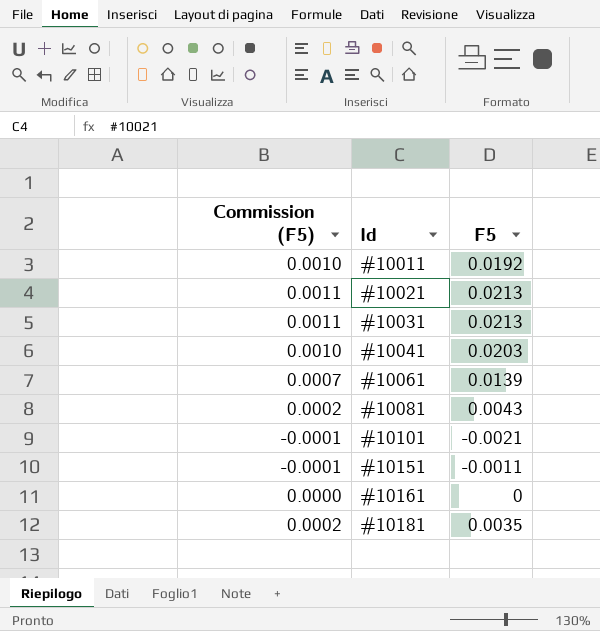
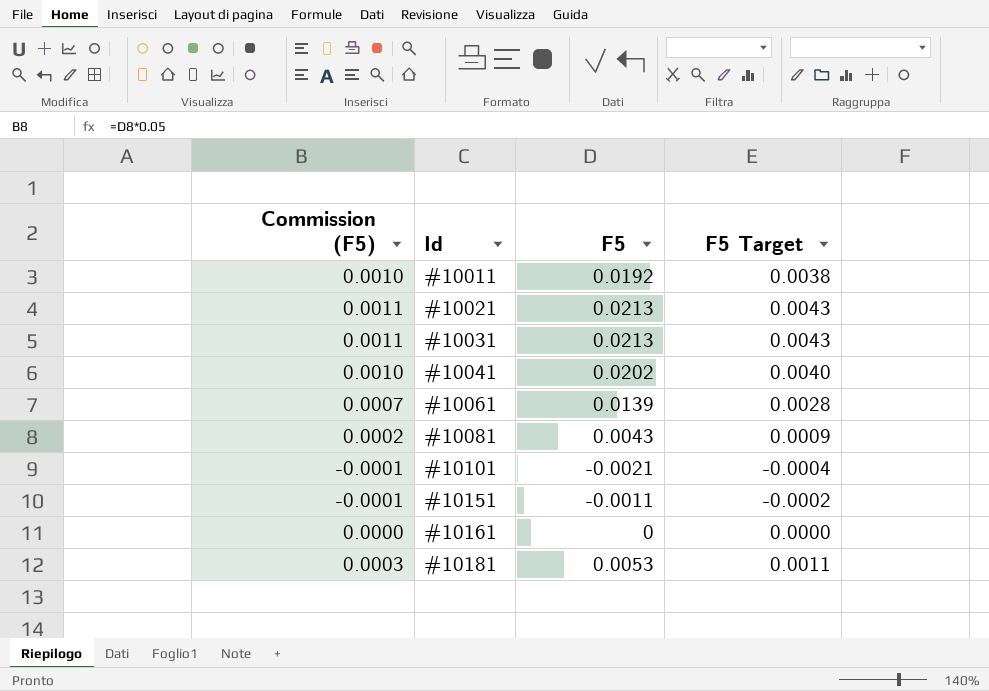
column F5 Target | formula: none -> [F5] * 0.2
#10041 | F5: 0.0203 -> 0.0202
#10181 | Commission (F5): 0.0002 -> 0.0003
#10181 | F5: 0.0035 -> 0.0053

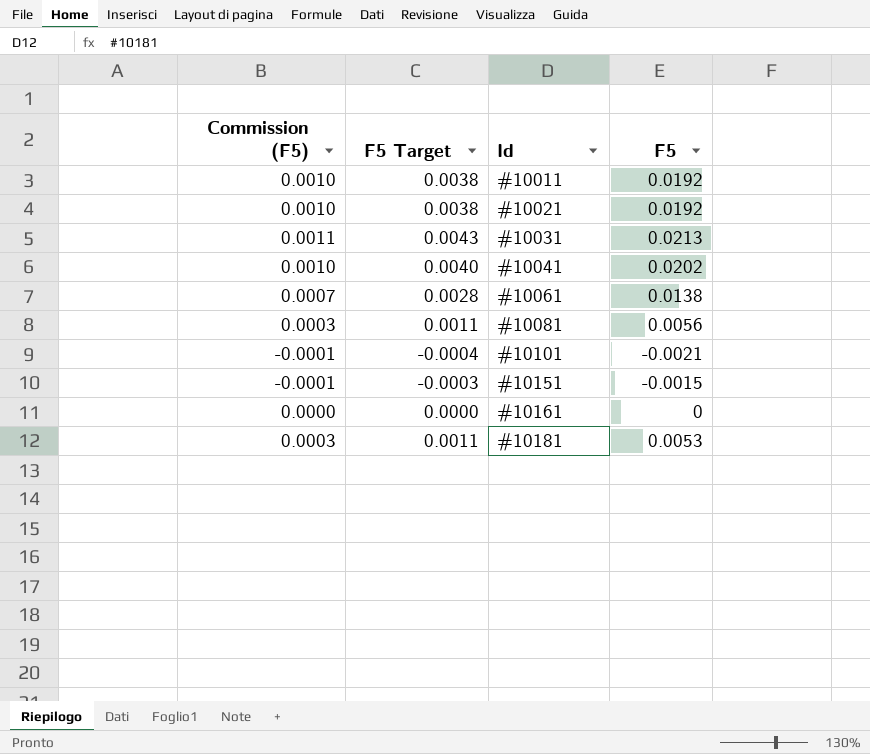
column F5 Target | position: 4 -> 2
#10021 | Commission (F5): 0.0011 -> 0.0010
#10021 | F5 Target: 0.0043 -> 0.0038
#10021 | F5: 0.0213 -> 0.0192
#10061 | F5: 0.0139 -> 0.0138
#10081 | Commission (F5): 0.0002 -> 0.0003
#10081 | F5 Target: 0.0009 -> 0.0011
#10081 | F5: 0.0043 -> 0.0056
#10151 | F5 Target: -0.0002 -> -0.0003
#10151 | F5: -0.0011 -> -0.0015

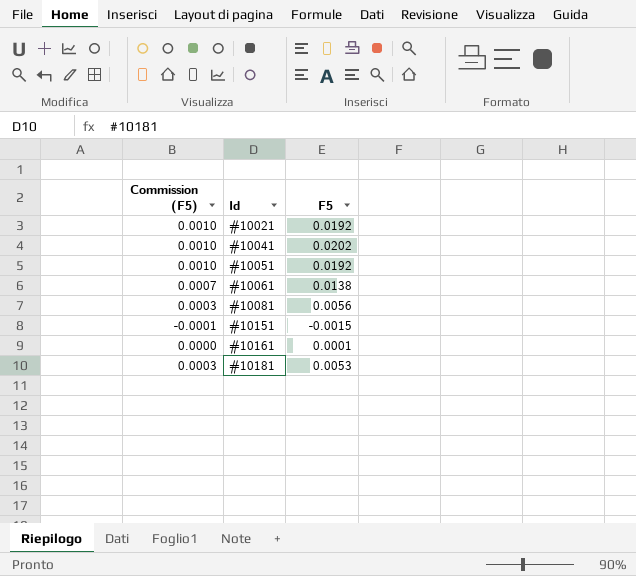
column F5 Target | formula: [F5] * 0.2 -> none
row #10011: 0.0010 | 0.0038 | 0.0192 -> none
row #10031: 0.0011 | 0.0043 | 0.0213 -> none
row #10101: -0.0001 | -0.0004 | -0.0021 -> none
row #10051: none -> 0.0010 | 0.0192
#10161 | F5: 0 -> 0.0001

